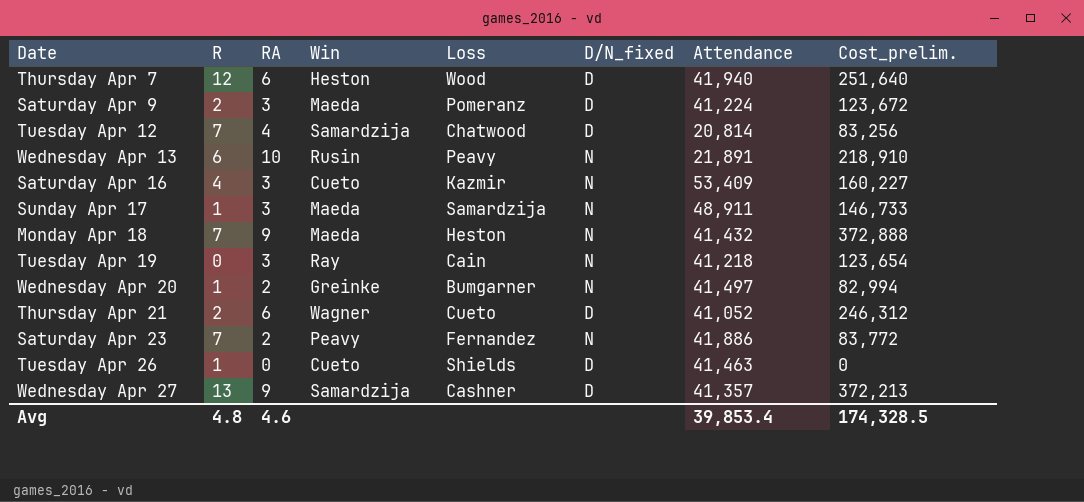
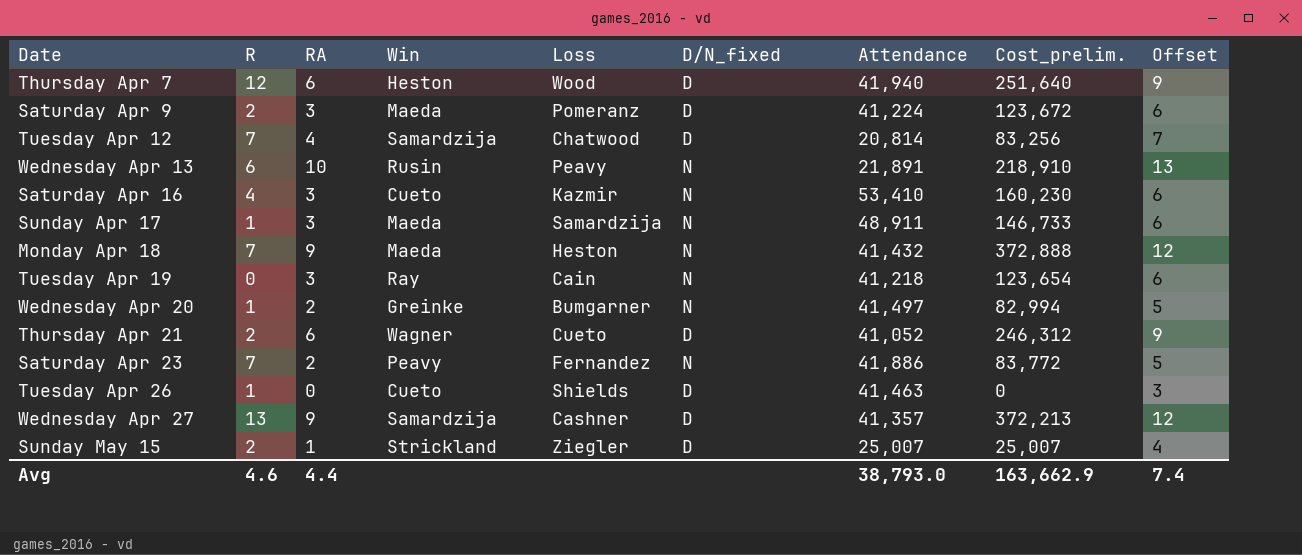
column Offset | formula: none -> [RA] + 3
Saturday Apr 16 | Attendance: 53,409 -> 53,410
Saturday Apr 16 | Cost_prelim.: 160,227 -> 160,230
row Sunday May 15: none -> 2 | 1 | Strickland | Ziegler | D | 25,007 | 25,007 | 4
Avg | R: 4.8 -> 4.6
Avg | RA: 4.6 -> 4.4
Avg | Attendance: 39,853.4 -> 38,793.0
Avg | Cost_prelim.: 174,328.5 -> 163,662.9

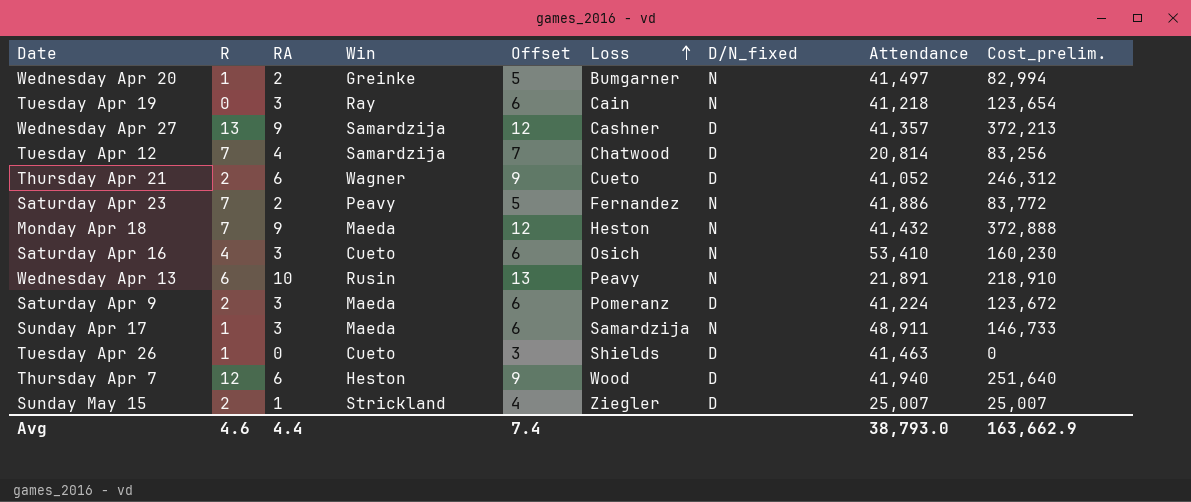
row order: none -> Loss ascending
column Offset | position: 9 -> 5
Saturday Apr 16 | Loss: Kazmir -> Osich

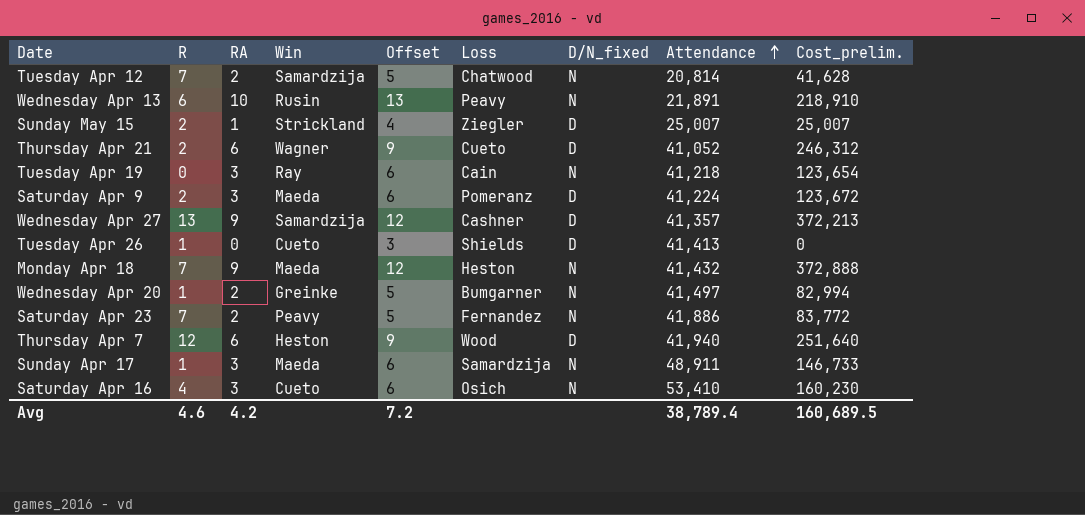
row order: Loss ascending -> Attendance ascending
Tuesday Apr 12 | RA: 4 -> 2
Tuesday Apr 12 | Offset: 7 -> 5
Tuesday Apr 12 | D/N_fixed: D -> N
Tuesday Apr 12 | Cost_prelim.: 83,256 -> 41,628
Tuesday Apr 26 | Attendance: 41,463 -> 41,413
Avg | RA: 4.4 -> 4.2
Avg | Offset: 7.4 -> 7.2
Avg | Attendance: 38,793.0 -> 38,789.4
Avg | Cost_prelim.: 163,662.9 -> 160,689.5

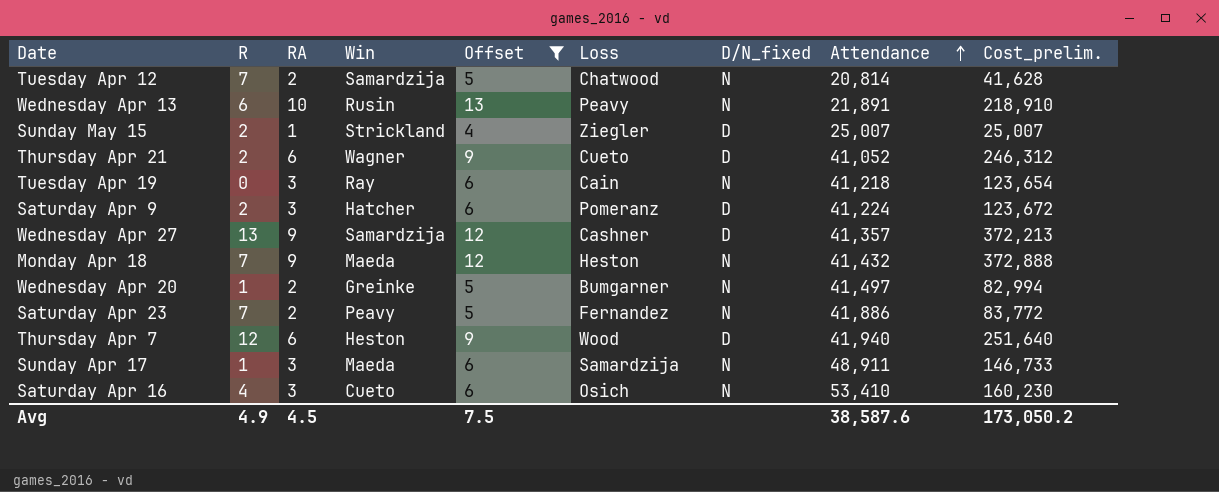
filter: none -> Offset != 3
Saturday Apr 9 | Win: Maeda -> Hatcher
Avg | R: 4.6 -> 4.9
Avg | RA: 4.2 -> 4.5
Avg | Offset: 7.2 -> 7.5
Avg | Attendance: 38,789.4 -> 38,587.6
Avg | Cost_prelim.: 160,689.5 -> 173,050.2

